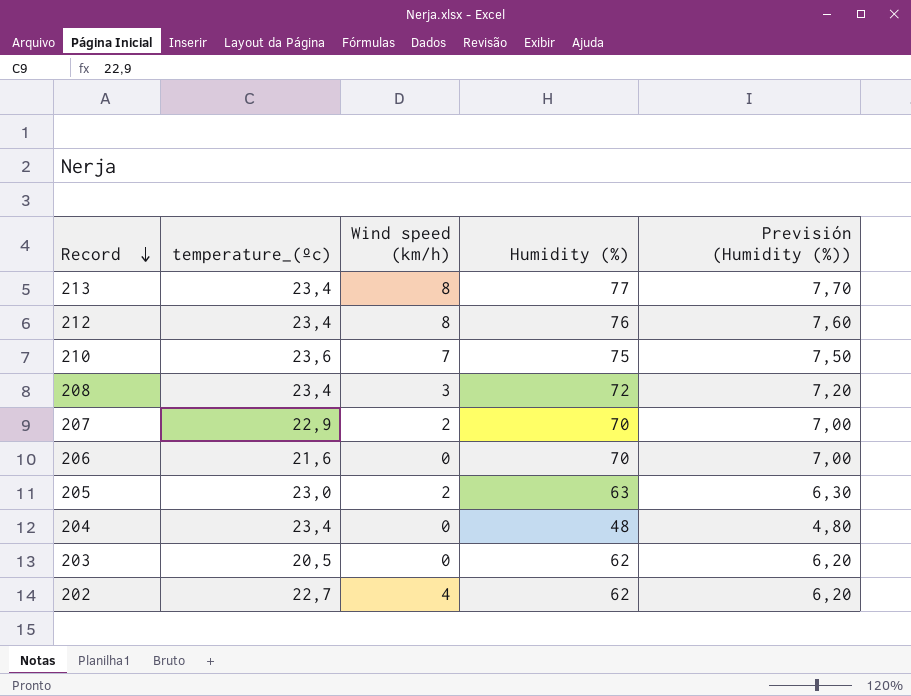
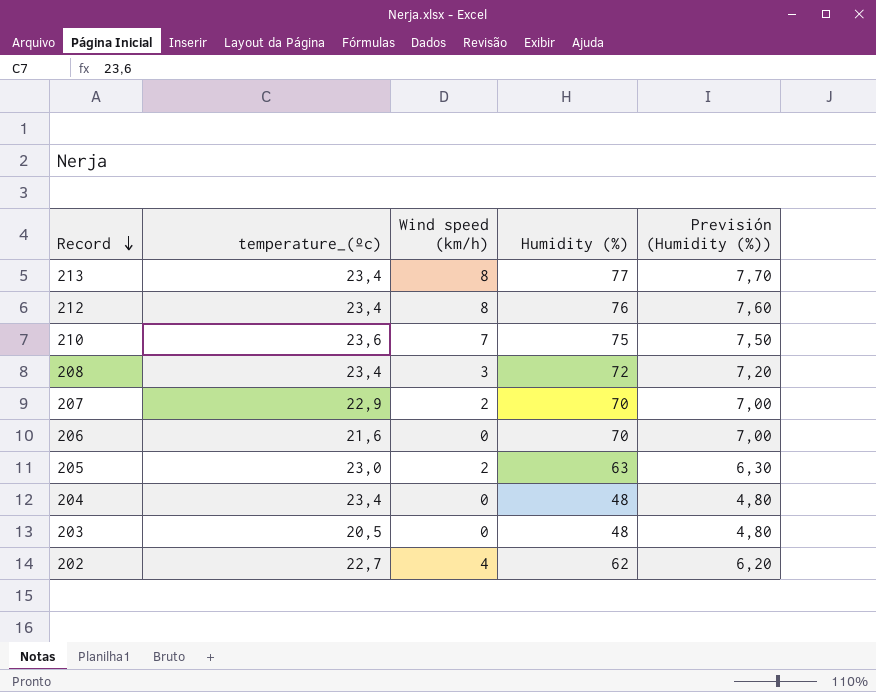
203 | Humidity (%): 62 -> 48
203 | Previsión (Humidity (%)): 6,20 -> 4,80

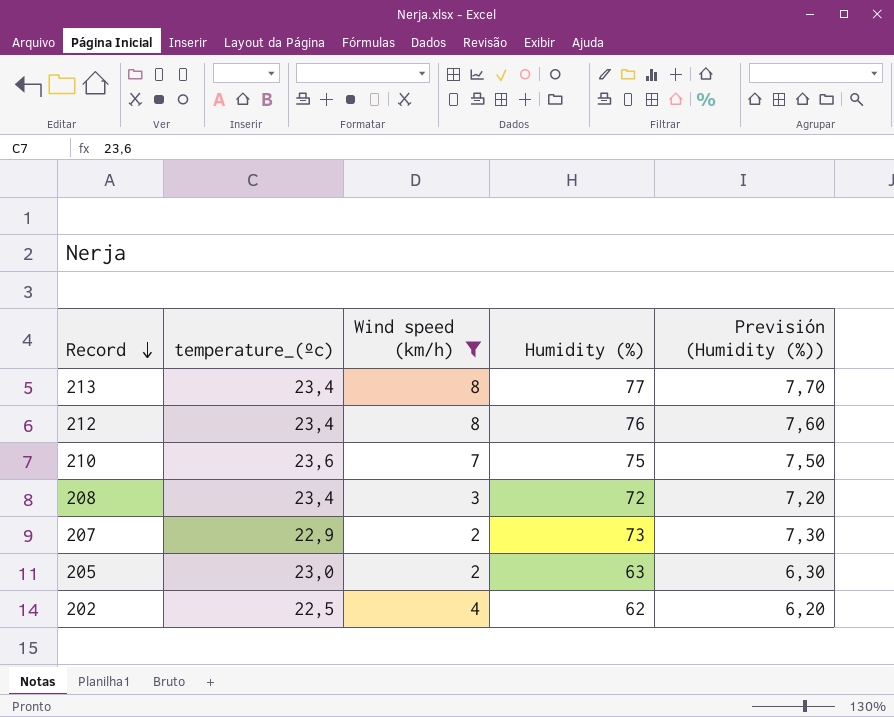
filter: none -> Wind speed (km/h) != 0
207 | Humidity (%): 70 -> 73
207 | Previsión (Humidity (%)): 7,00 -> 7,30
202 | temperature_(ºc): 22,7 -> 22,5

